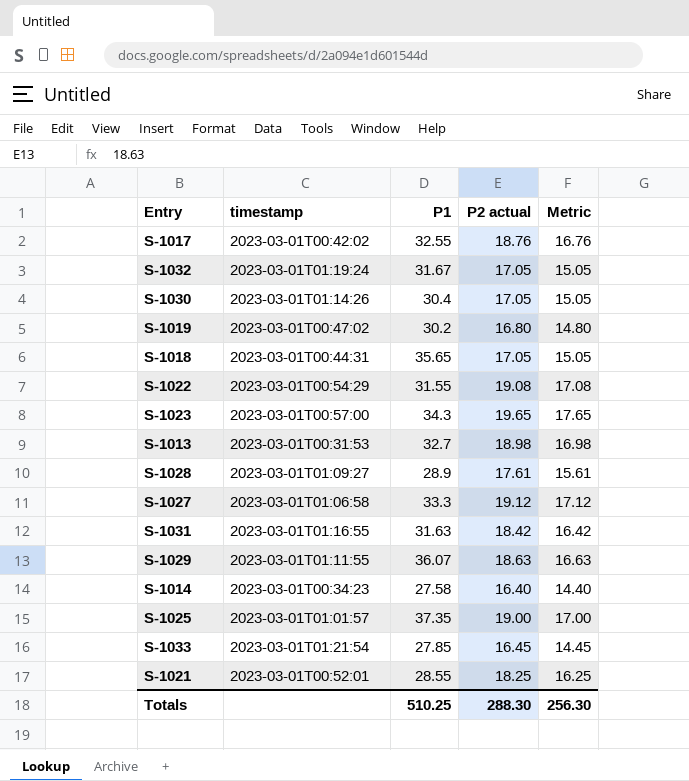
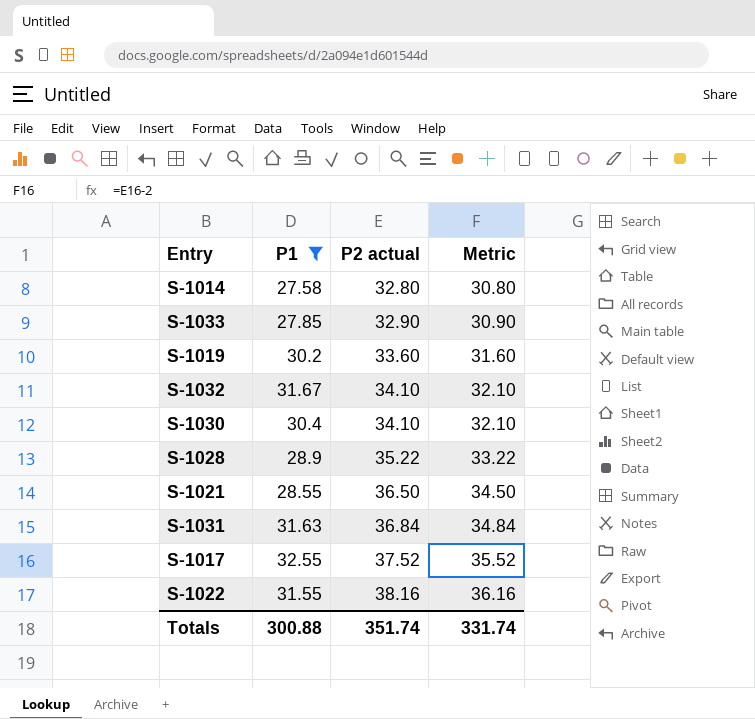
filter: none -> P1 <= 32.55
row order: none -> P2 actual ascending
column timestamp | position: 2 -> none
S-1014 | P2 actual: 16.40 -> 32.80
S-1014 | Metric: 14.40 -> 30.80
S-1033 | P2 actual: 16.45 -> 32.90
S-1033 | Metric: 14.45 -> 30.90
S-1019 | P2 actual: 16.80 -> 33.60
S-1019 | Metric: 14.80 -> 31.60
S-1032 | P2 actual: 17.05 -> 34.10
S-1032 | Metric: 15.05 -> 32.10
S-1030 | P2 actual: 17.05 -> 34.10
S-1030 | Metric: 15.05 -> 32.10
S-1028 | P2 actual: 17.61 -> 35.22
S-1028 | Metric: 15.61 -> 33.22
S-1021 | P2 actual: 18.25 -> 36.50
S-1021 | Metric: 16.25 -> 34.50
S-1031 | P2 actual: 18.42 -> 36.84
S-1031 | Metric: 16.42 -> 34.84
S-1017 | P2 actual: 18.76 -> 37.52
S-1017 | Metric: 16.76 -> 35.52
S-1022 | P2 actual: 19.08 -> 38.16
S-1022 | Metric: 17.08 -> 36.16
Totals | P1: 510.25 -> 300.88
Totals | P2 actual: 288.30 -> 351.74
Totals | Metric: 256.30 -> 331.74

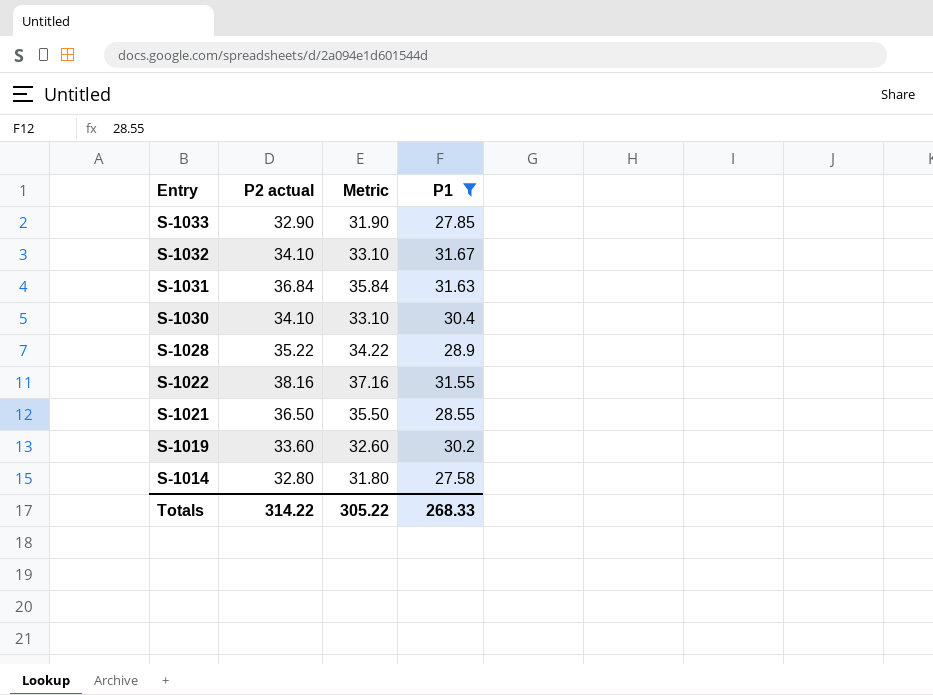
row order: P2 actual ascending -> Entry descending
column Metric | formula: [P2 actual] - 2 -> [P2 actual] - 1
column P1 | position: 2 -> 4
row S-1017: 32.55 | 37.52 | 35.52 -> none
Totals | P2 actual: 351.74 -> 314.22
Totals | Metric: 331.74 -> 305.22
Totals | P1: 300.88 -> 268.33

